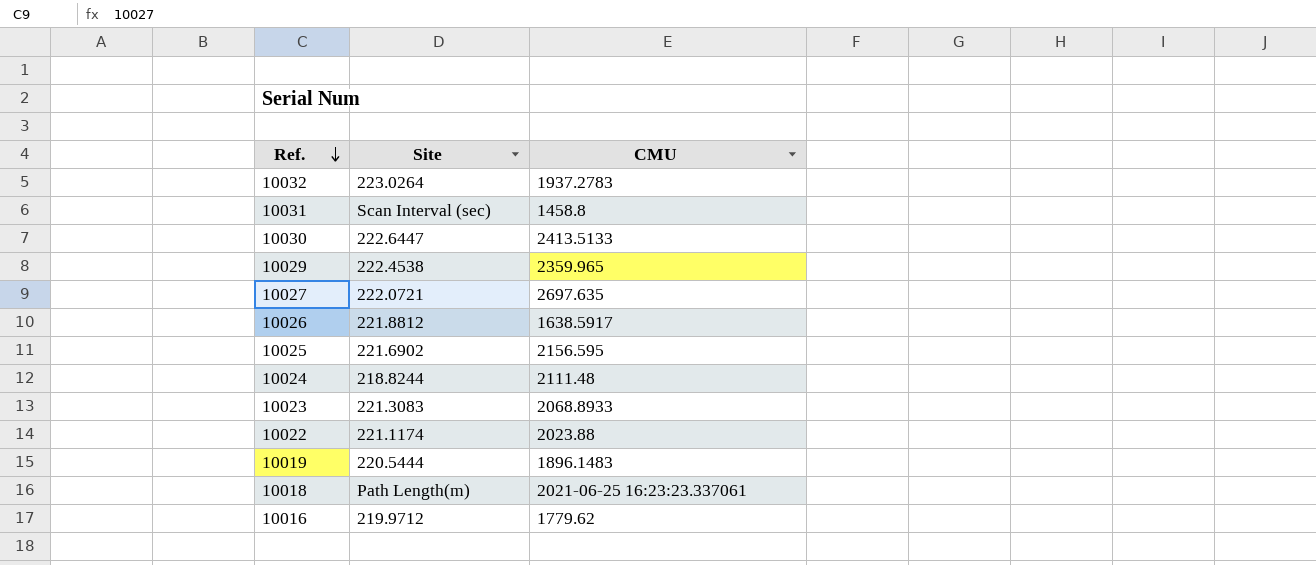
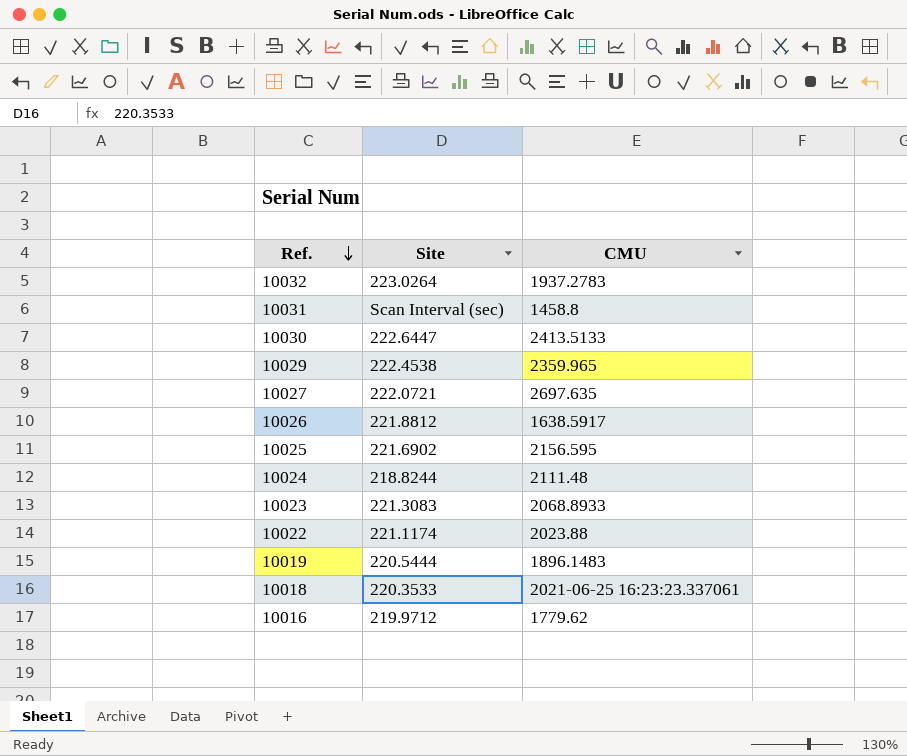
10018 | Site: Path Length(m) -> 220.3533

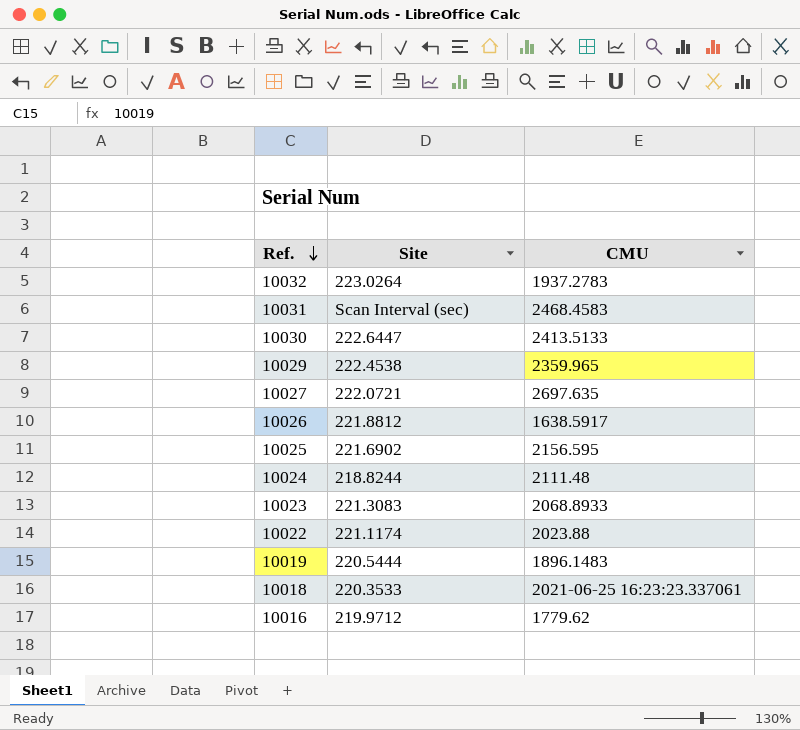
10031 | CMU: 1458.8 -> 2468.4583

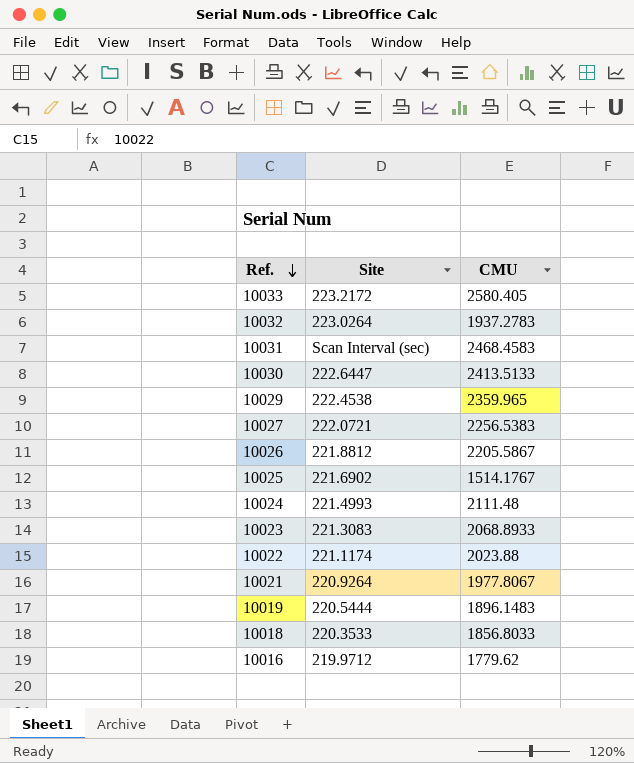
row 10033: none -> 223.2172 | 2580.405
10027 | CMU: 2697.635 -> 2256.5383
10026 | CMU: 1638.5917 -> 2205.5867
10025 | CMU: 2156.595 -> 1514.1767
10024 | Site: 218.8244 -> 221.4993
row 10021: none -> 220.9264 | 1977.8067
10018 | CMU: 2021-06-25 16:23:23.337061 -> 1856.8033

